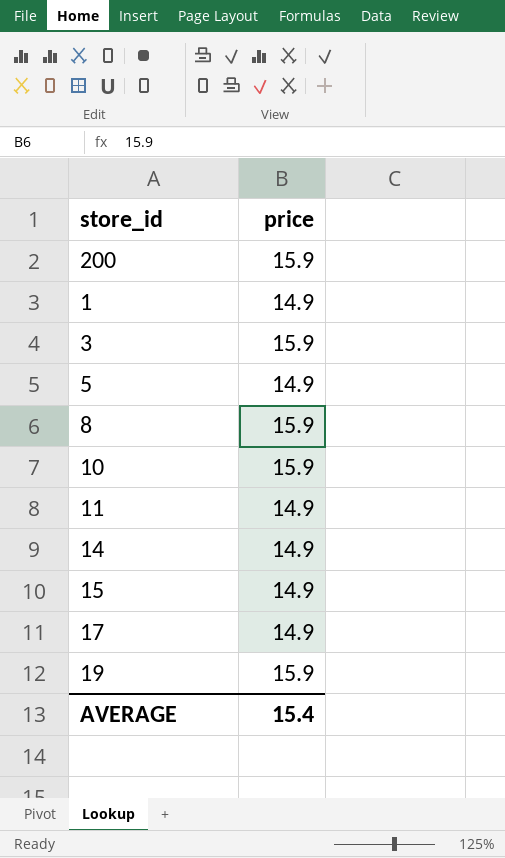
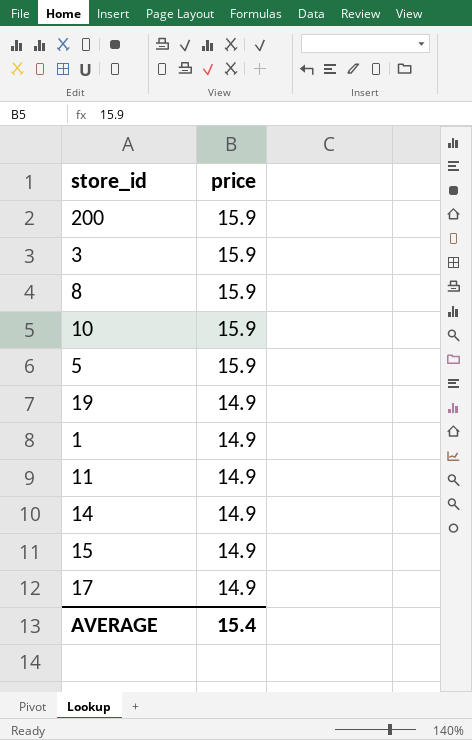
row order: none -> price descending
5 | price: 14.9 -> 15.9
19 | price: 15.9 -> 14.9

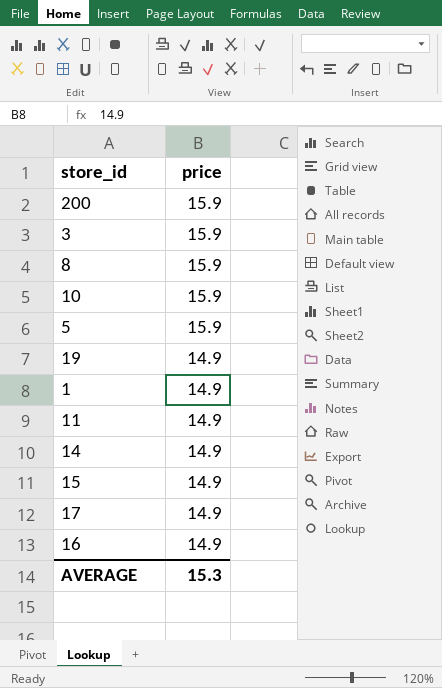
row 16: none -> 14.9
AVERAGE | price: 15.4 -> 15.3

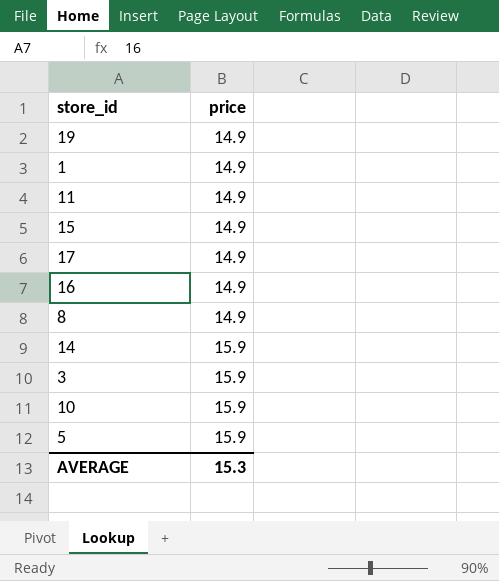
row order: price descending -> price ascending
row 200: 15.9 -> none
8 | price: 15.9 -> 14.9
14 | price: 14.9 -> 15.9

